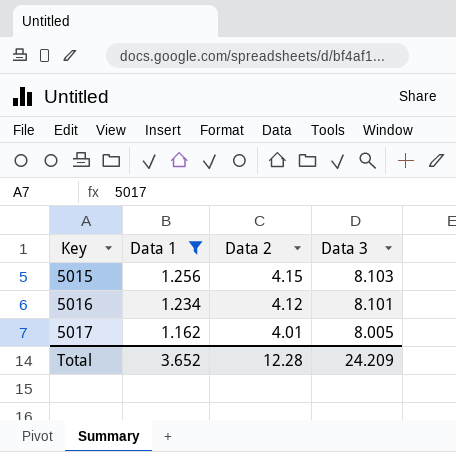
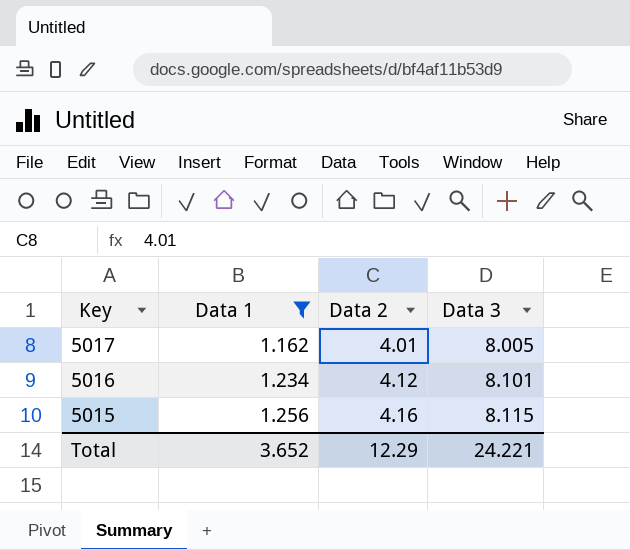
row order: Key ascending -> Key descending
5015 | Data 2: 4.15 -> 4.16
5015 | Data 3: 8.103 -> 8.115
Total | Data 2: 12.28 -> 12.29
Total | Data 3: 24.209 -> 24.221

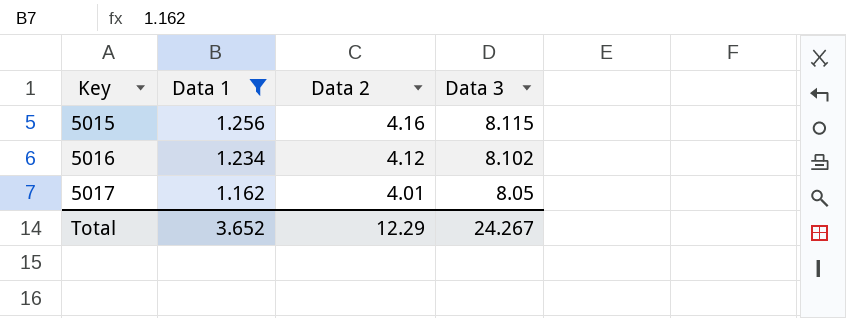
row order: Key descending -> Key ascending
5016 | Data 3: 8.101 -> 8.102
5017 | Data 3: 8.005 -> 8.05
Total | Data 3: 24.221 -> 24.267

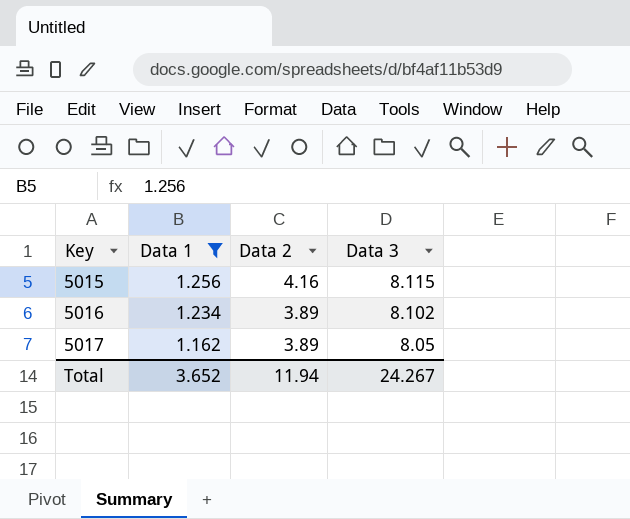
5016 | Data 2: 4.12 -> 3.89
5017 | Data 2: 4.01 -> 3.89
Total | Data 2: 12.29 -> 11.94

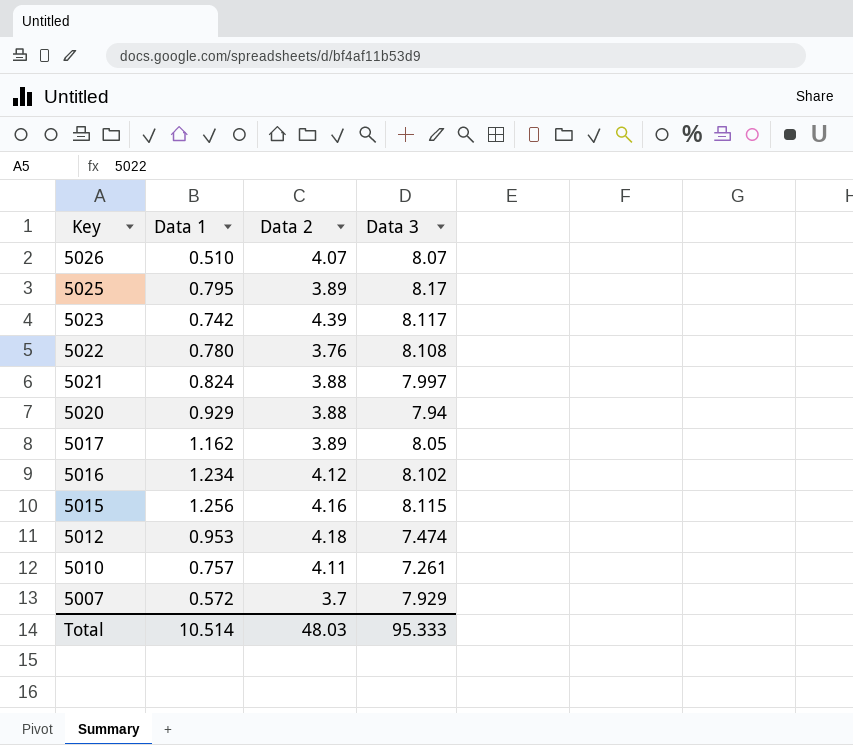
filter: Data 1 >= 1.162 -> none
row order: Key ascending -> Key descending
5016 | Data 2: 3.89 -> 4.12
Total | Data 1: 3.652 -> 10.514
Total | Data 2: 11.94 -> 48.03
Total | Data 3: 24.267 -> 95.333

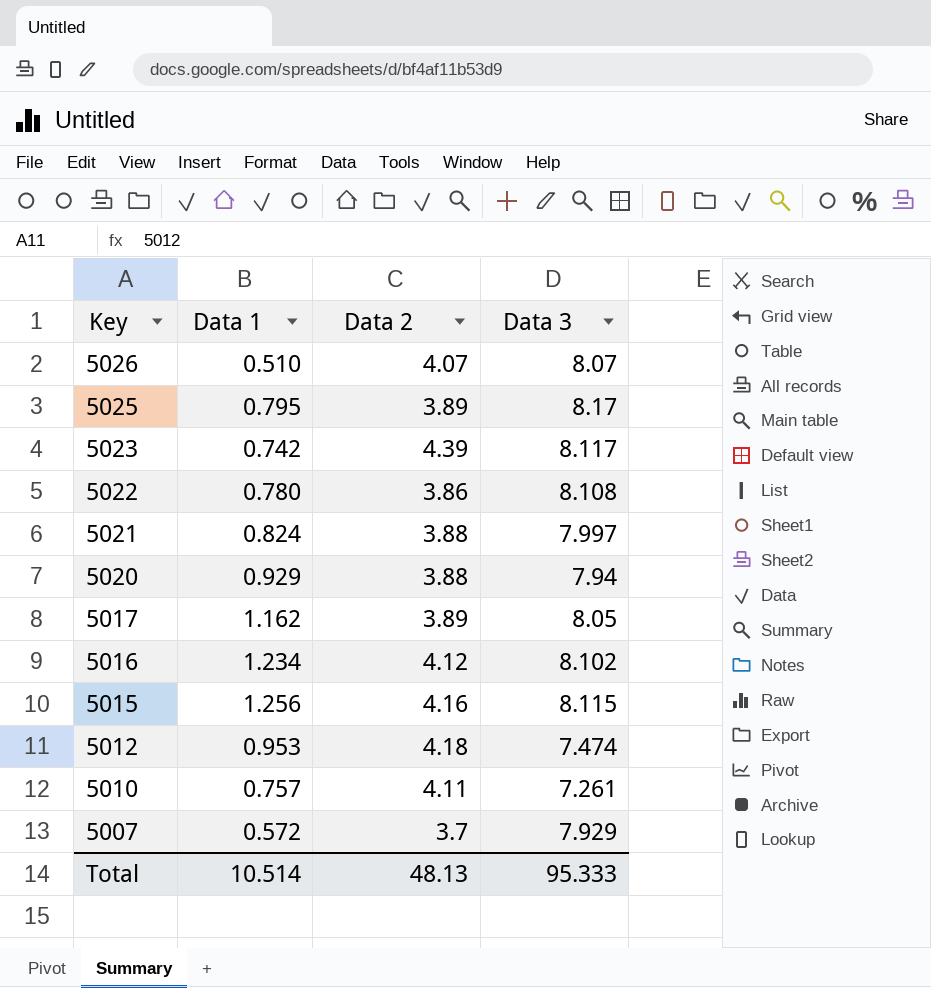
5022 | Data 2: 3.76 -> 3.86
Total | Data 2: 48.03 -> 48.13

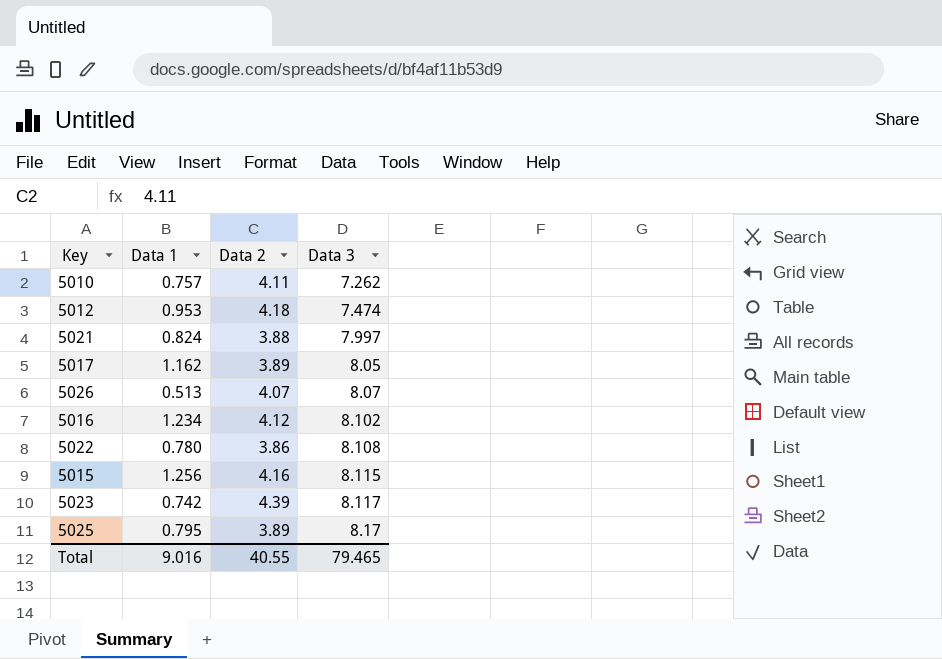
row order: Key descending -> Data 3 ascending
row 5020: 0.929 | 3.88 | 7.94 -> none
row 5007: 0.572 | 3.7 | 7.929 -> none
5010 | Data 3: 7.261 -> 7.262
5026 | Data 1: 0.510 -> 0.513
Total | Data 1: 10.514 -> 9.016
Total | Data 2: 48.13 -> 40.55
Total | Data 3: 95.333 -> 79.465

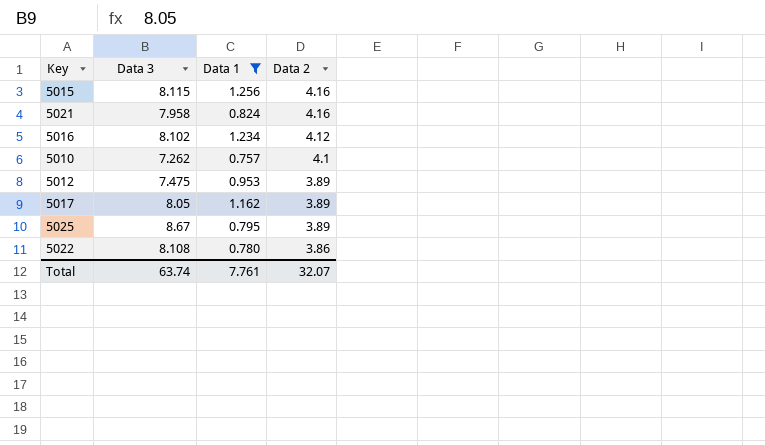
filter: none -> Data 1 >= 0.757
row order: Data 3 ascending -> Data 2 descending
column Data 3 | position: 4 -> 2
5021 | Data 3: 7.997 -> 7.958
5021 | Data 2: 3.88 -> 4.16
5010 | Data 2: 4.11 -> 4.1
5012 | Data 3: 7.474 -> 7.475
5012 | Data 2: 4.18 -> 3.89
5025 | Data 3: 8.17 -> 8.67
Total | Data 3: 79.465 -> 63.74
Total | Data 1: 9.016 -> 7.761
Total | Data 2: 40.55 -> 32.07

